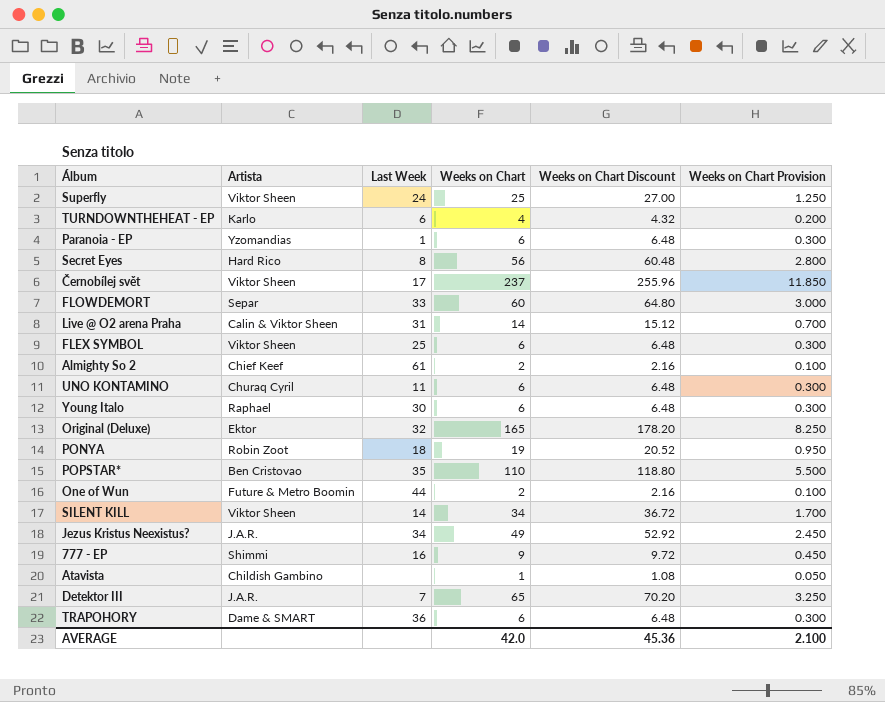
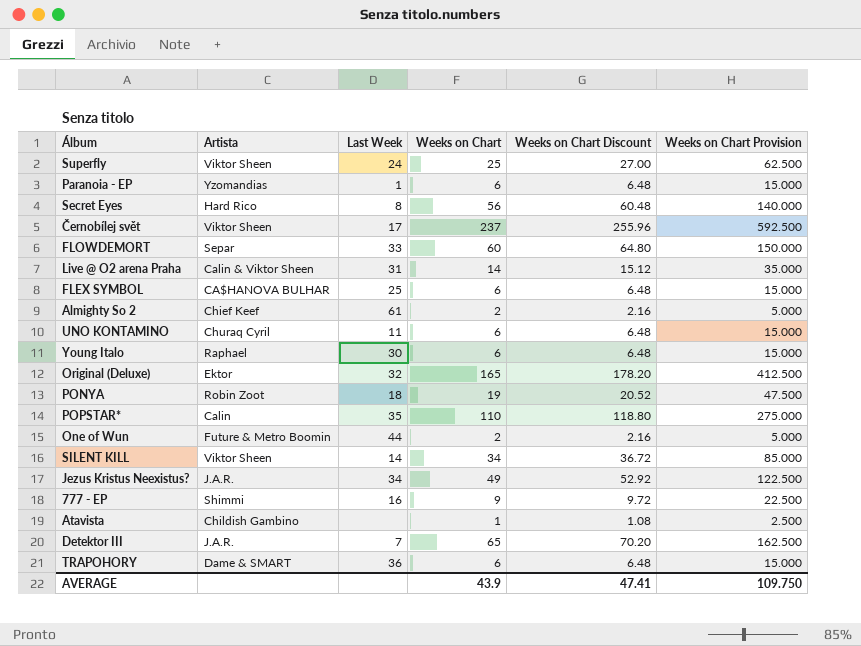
column Weeks on Chart Provision | formula: [Weeks on Chart] * 0.05 -> [Weeks on Chart] * 2.5
row TURNDOWNTHEHEAT - EP: Karlo | 6 | 4 | 4.32 | 0.200 -> none
FLEX SYMBOL | Artista: Viktor Sheen -> CA$HANOVA BULHAR
POPSTAR* | Artista: Ben Cristovao -> Calin
AVERAGE | Weeks on Chart: 42.0 -> 43.9
AVERAGE | Weeks on Chart Discount: 45.36 -> 47.41
AVERAGE | Weeks on Chart Provision: 2.100 -> 109.750

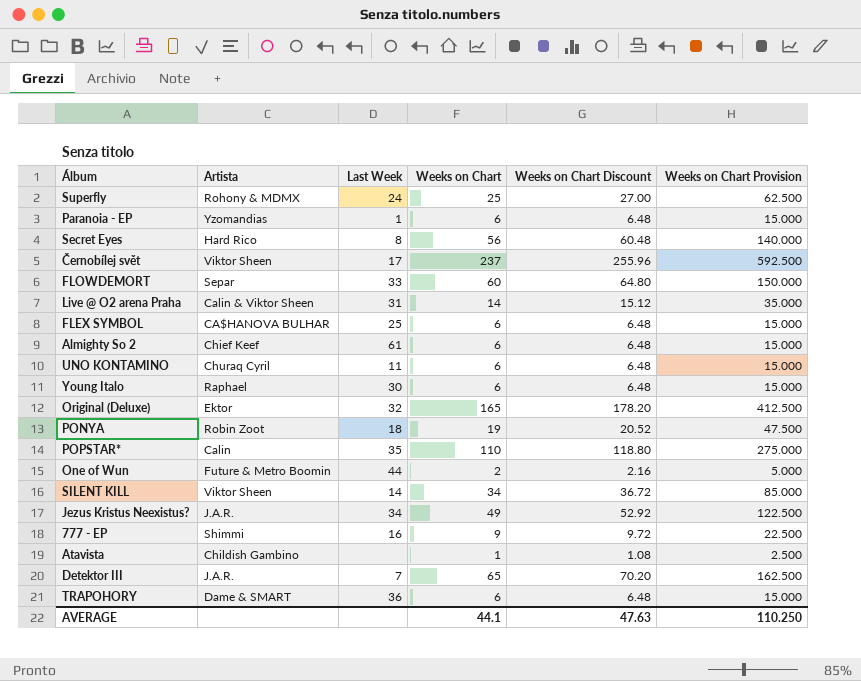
Superfly | Artista: Viktor Sheen -> Rohony & MDMX
Almighty So 2 | Weeks on Chart: 2 -> 6
Almighty So 2 | Weeks on Chart Discount: 2.16 -> 6.48
Almighty So 2 | Weeks on Chart Provision: 5.000 -> 15.000
AVERAGE | Weeks on Chart: 43.9 -> 44.1
AVERAGE | Weeks on Chart Discount: 47.41 -> 47.63
AVERAGE | Weeks on Chart Provision: 109.750 -> 110.250

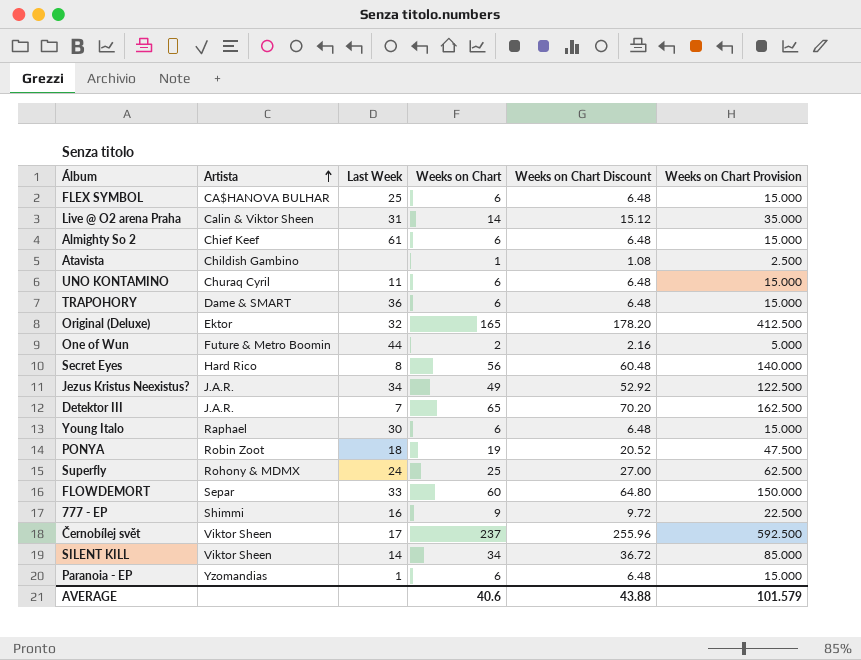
row order: none -> Artista ascending
row POPSTAR*: Calin | 35 | 110 | 118.80 | 275.000 -> none
AVERAGE | Weeks on Chart: 44.1 -> 40.6
AVERAGE | Weeks on Chart Discount: 47.63 -> 43.88
AVERAGE | Weeks on Chart Provision: 110.250 -> 101.579

